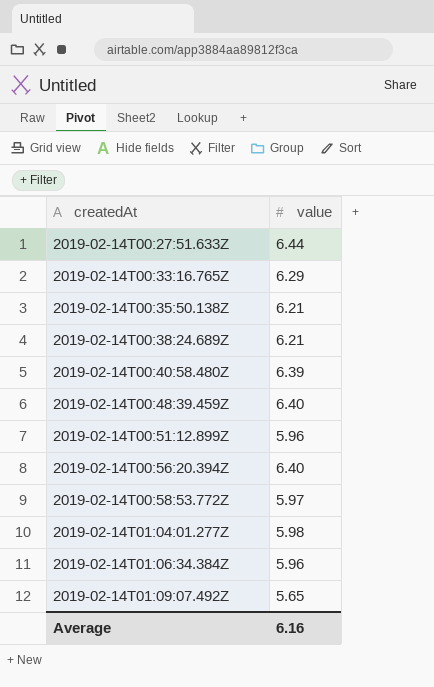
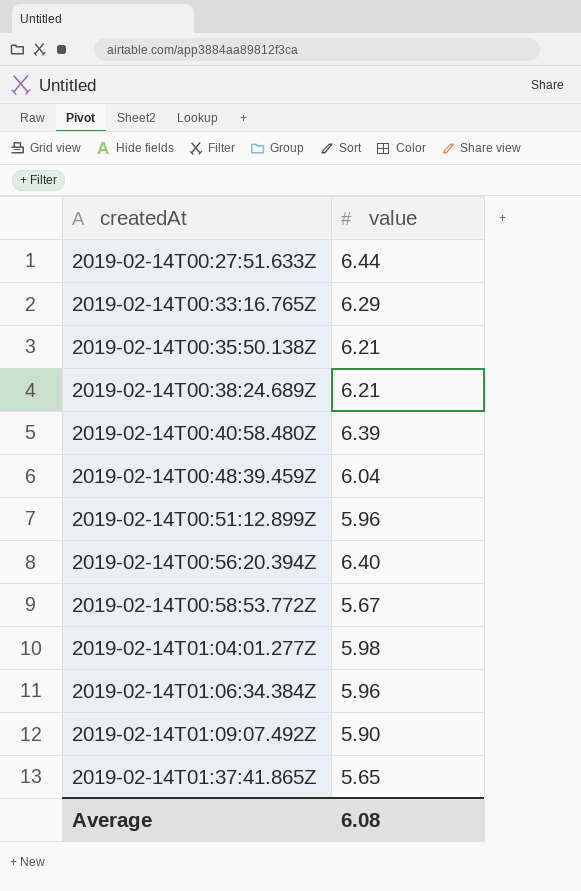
2019-02-14T00:48:39.459Z | value: 6.40 -> 6.04
2019-02-14T00:58:53.772Z | value: 5.97 -> 5.67
2019-02-14T01:09:07.492Z | value: 5.65 -> 5.90
row 2019-02-14T01:37:41.865Z: none -> 5.65
Average | value: 6.16 -> 6.08

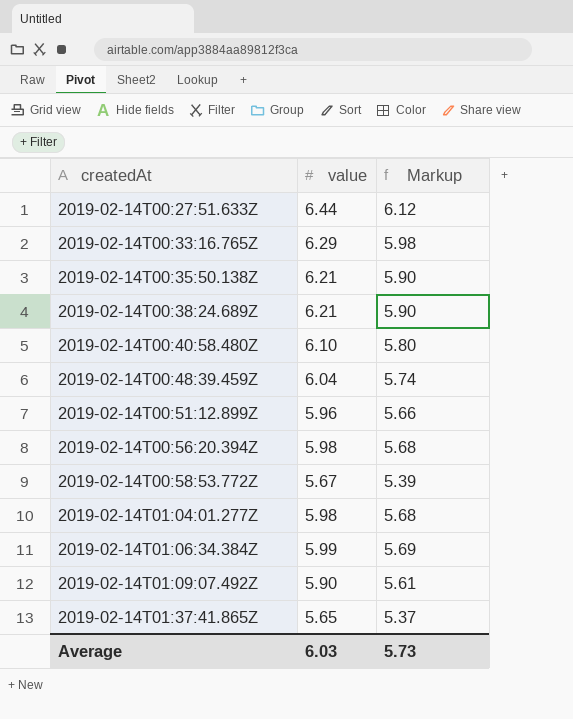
column Markup | formula: none -> [value] * 0.95
2019-02-14T00:40:58.480Z | value: 6.39 -> 6.10
2019-02-14T00:56:20.394Z | value: 6.40 -> 5.98
2019-02-14T01:06:34.384Z | value: 5.96 -> 5.99
Average | value: 6.08 -> 6.03

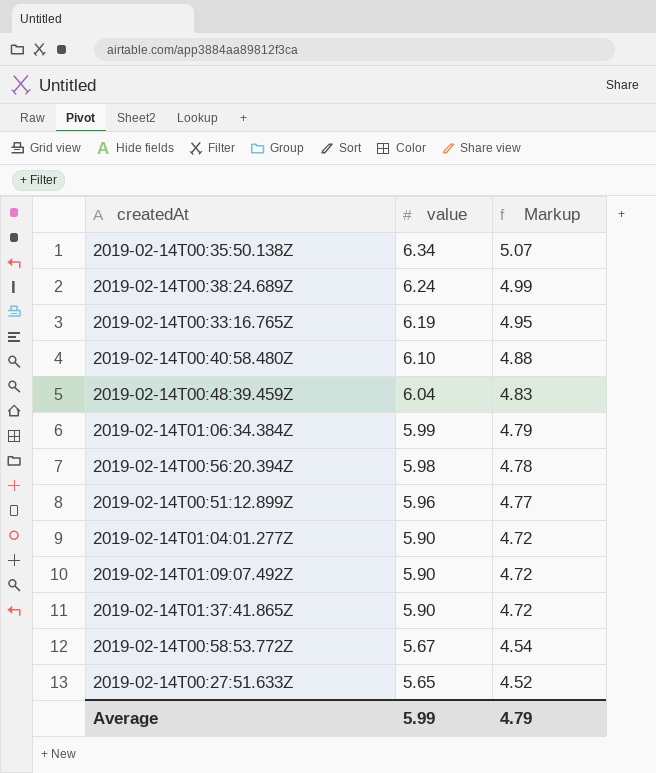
row order: createdAt ascending -> value descending
column Markup | formula: [value] * 0.95 -> [value] * 0.8
2019-02-14T00:35:50.138Z | value: 6.21 -> 6.34
2019-02-14T00:38:24.689Z | value: 6.21 -> 6.24
2019-02-14T00:33:16.765Z | value: 6.29 -> 6.19
2019-02-14T01:04:01.277Z | value: 5.98 -> 5.90
2019-02-14T01:37:41.865Z | value: 5.65 -> 5.90
2019-02-14T00:27:51.633Z | value: 6.44 -> 5.65
Average | value: 6.03 -> 5.99
Average | Markup: 5.73 -> 4.79

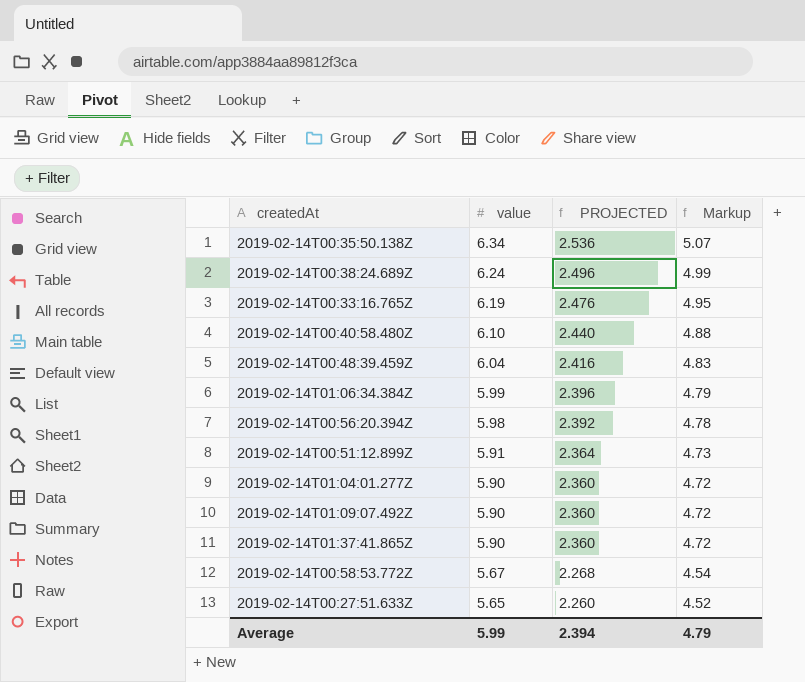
column PROJECTED | formula: none -> [value] * 0.4
2019-02-14T00:51:12.899Z | value: 5.96 -> 5.91
2019-02-14T00:51:12.899Z | Markup: 4.77 -> 4.73

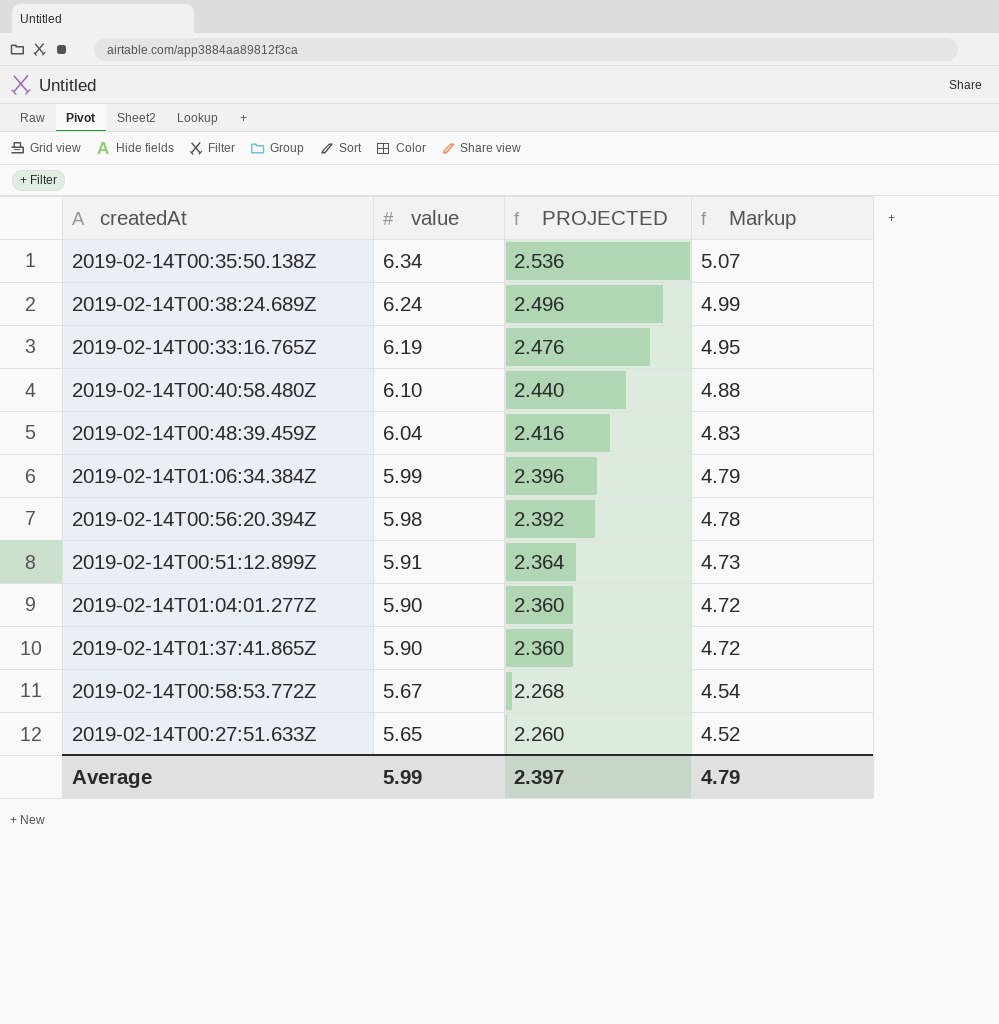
row 2019-02-14T01:09:07.492Z: 5.90 | 2.360 | 4.72 -> none
Average | PROJECTED: 2.394 -> 2.397

